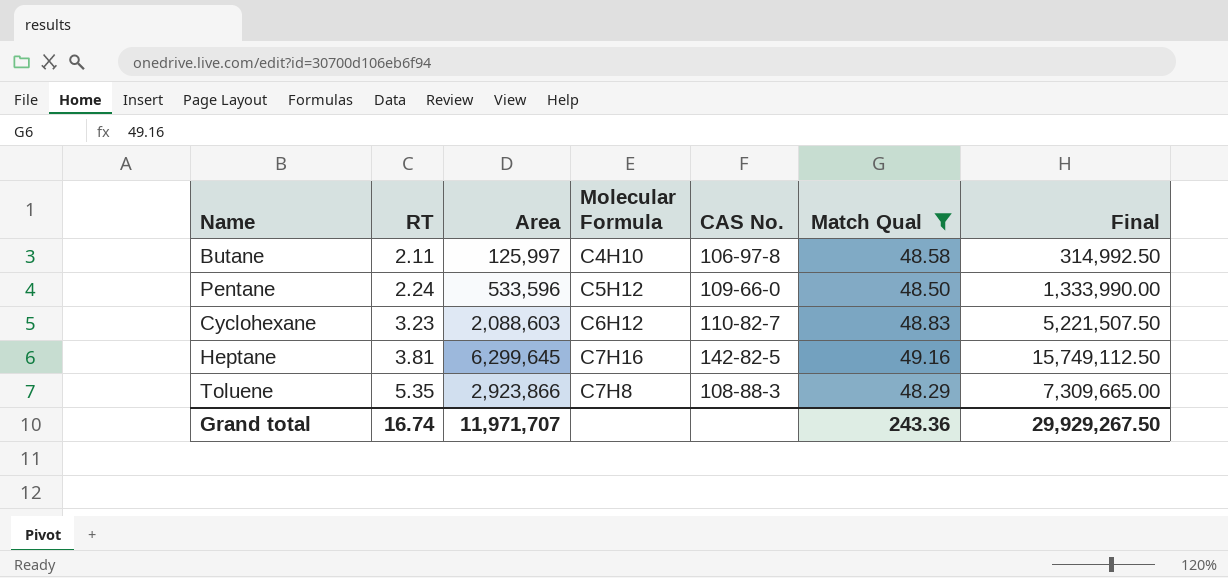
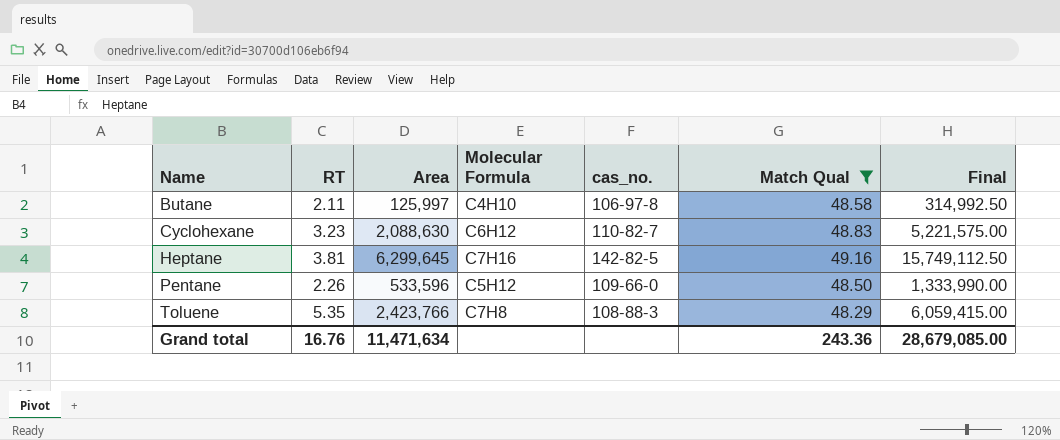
row order: RT ascending -> Name ascending
column name: CAS No. -> cas_no.
Cyclohexane | Area: 2,088,603 -> 2,088,630
Cyclohexane | Final: 5,221,507.50 -> 5,221,575.00
Pentane | RT: 2.24 -> 2.26
Toluene | Area: 2,923,866 -> 2,423,766
Toluene | Final: 7,309,665.00 -> 6,059,415.00
Grand total | RT: 16.74 -> 16.76
Grand total | Area: 11,971,707 -> 11,471,634
Grand total | Final: 29,929,267.50 -> 28,679,085.00

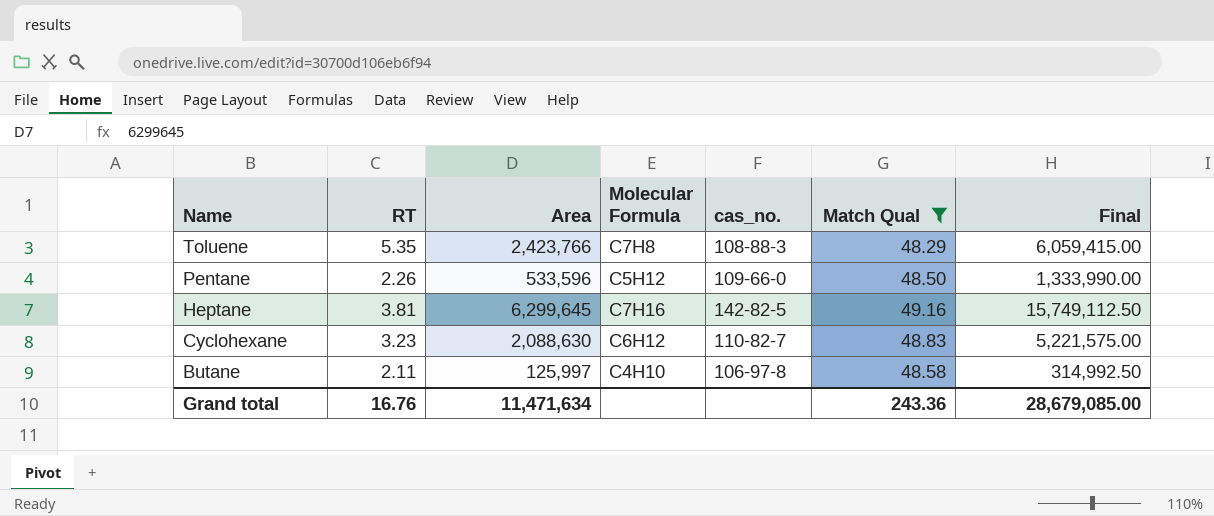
row order: Name ascending -> Name descending

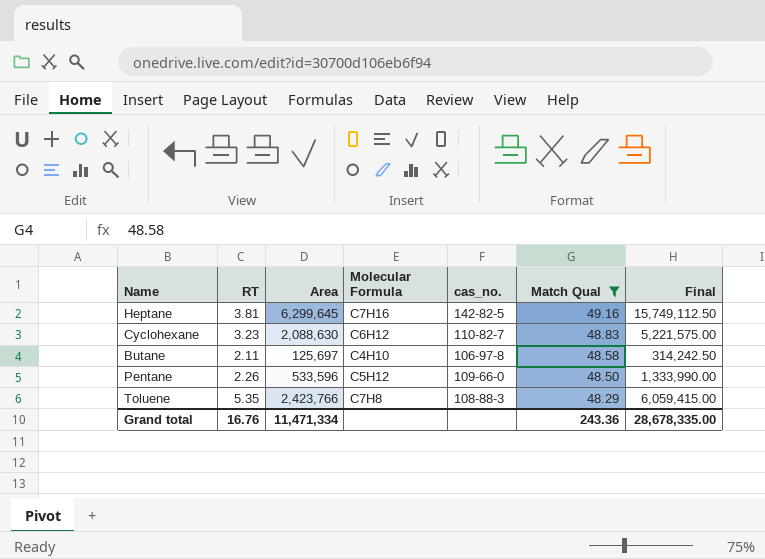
row order: Name descending -> Match Qual descending
Butane | Area: 125,997 -> 125,697
Butane | Final: 314,992.50 -> 314,242.50
Grand total | Area: 11,471,634 -> 11,471,334
Grand total | Final: 28,679,085.00 -> 28,678,335.00

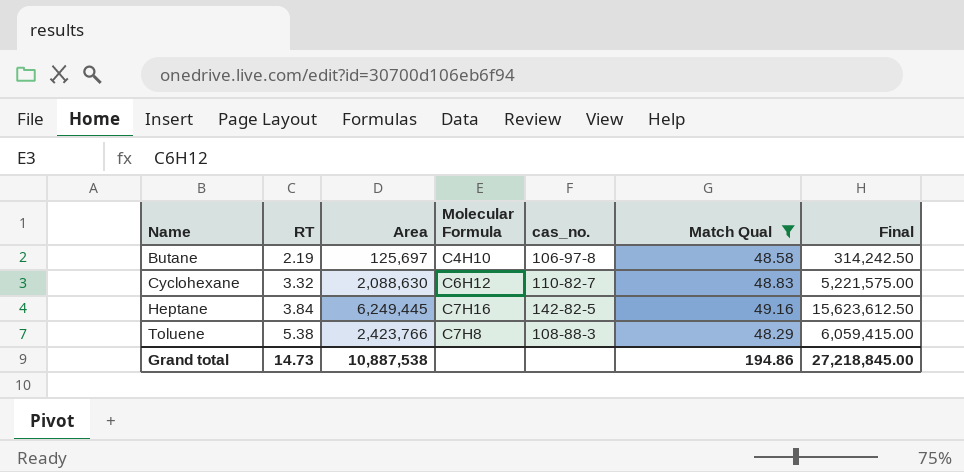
row order: Match Qual descending -> Name ascending
row Pentane: 2.26 | 533,596 | C5H12 | 109-66-0 | 48.50 | 1,333,990.00 -> none
Butane | RT: 2.11 -> 2.19
Cyclohexane | RT: 3.23 -> 3.32
Heptane | RT: 3.81 -> 3.84
Heptane | Area: 6,299,645 -> 6,249,445
Heptane | Final: 15,749,112.50 -> 15,623,612.50
Toluene | RT: 5.35 -> 5.38
Grand total | RT: 16.76 -> 14.73
Grand total | Area: 11,471,334 -> 10,887,538
Grand total | Match Qual: 243.36 -> 194.86
Grand total | Final: 28,678,335.00 -> 27,218,845.00

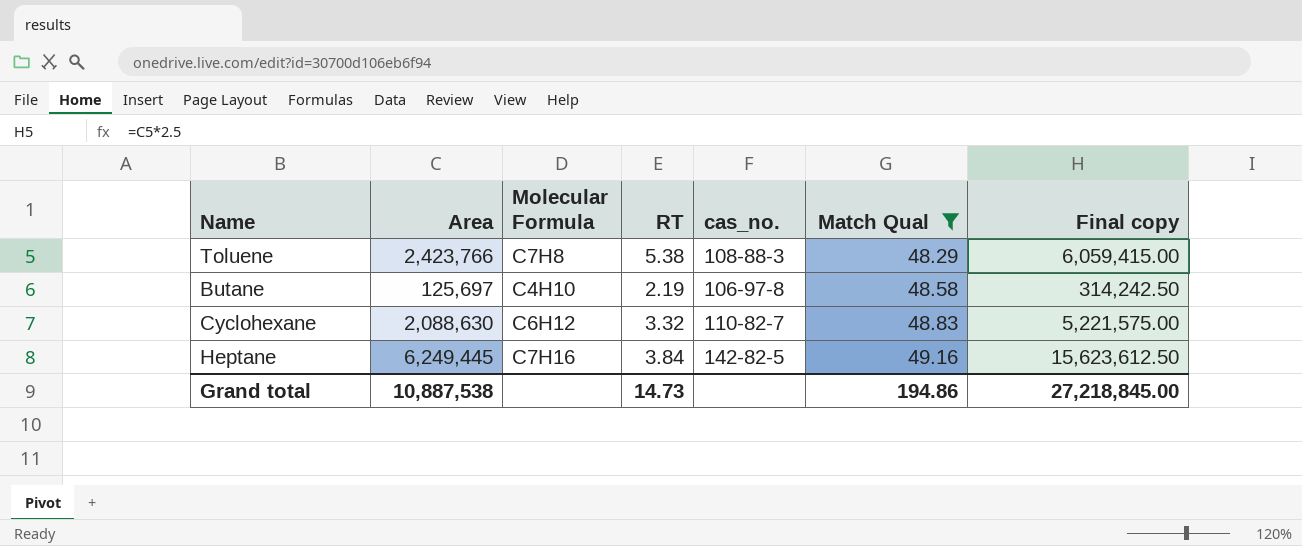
row order: Name ascending -> Match Qual ascending
column RT | position: 2 -> 4
column name: Final -> Final copy

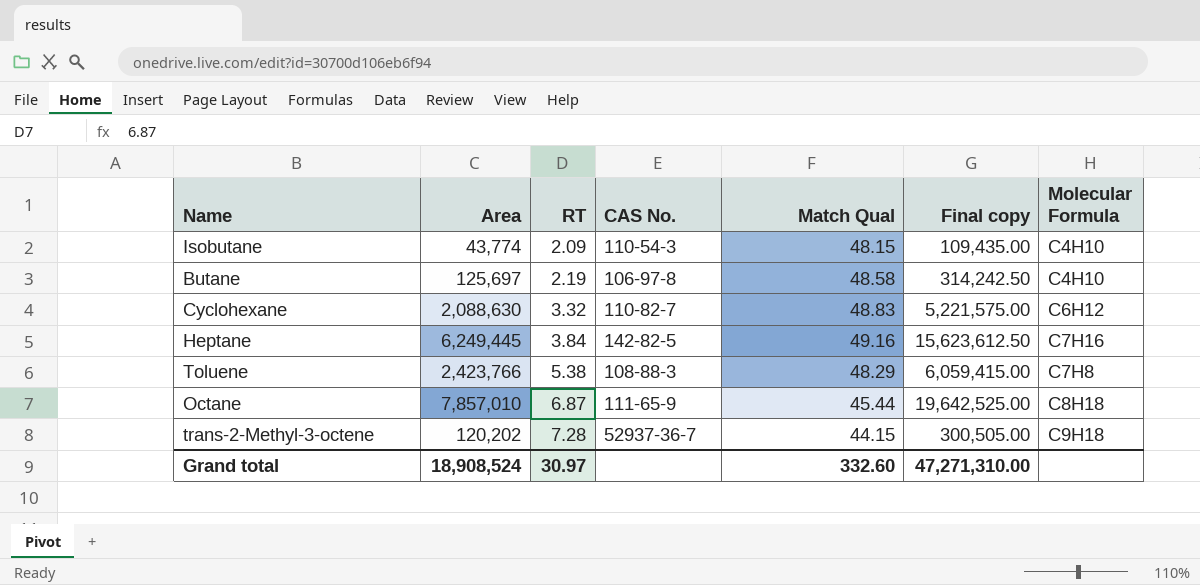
filter: Match Qual >= 48.29 -> none
row order: Match Qual ascending -> RT ascending
column name: cas_no. -> CAS No.
column Molecular Formula | position: 3 -> 7
Grand total | Area: 10,887,538 -> 18,908,524
Grand total | RT: 14.73 -> 30.97
Grand total | Match Qual: 194.86 -> 332.60
Grand total | Final copy: 27,218,845.00 -> 47,271,310.00

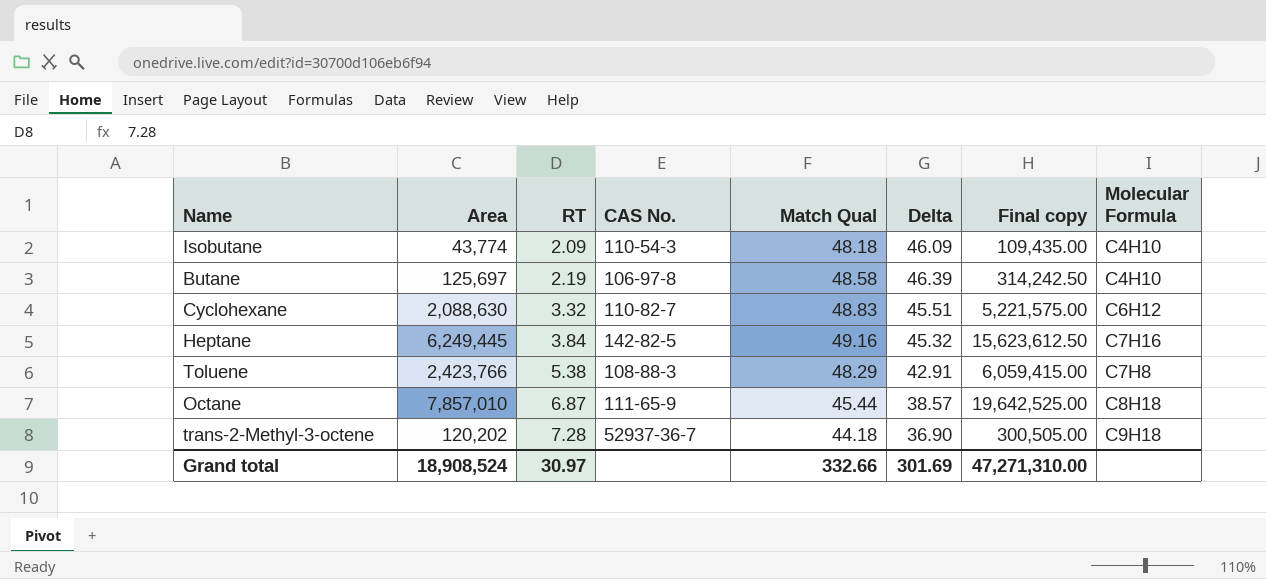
column Delta | formula: none -> [Match Qual] - [RT]
Isobutane | Match Qual: 48.15 -> 48.18
trans-2-Methyl-3-octene | Match Qual: 44.15 -> 44.18
Grand total | Match Qual: 332.60 -> 332.66

